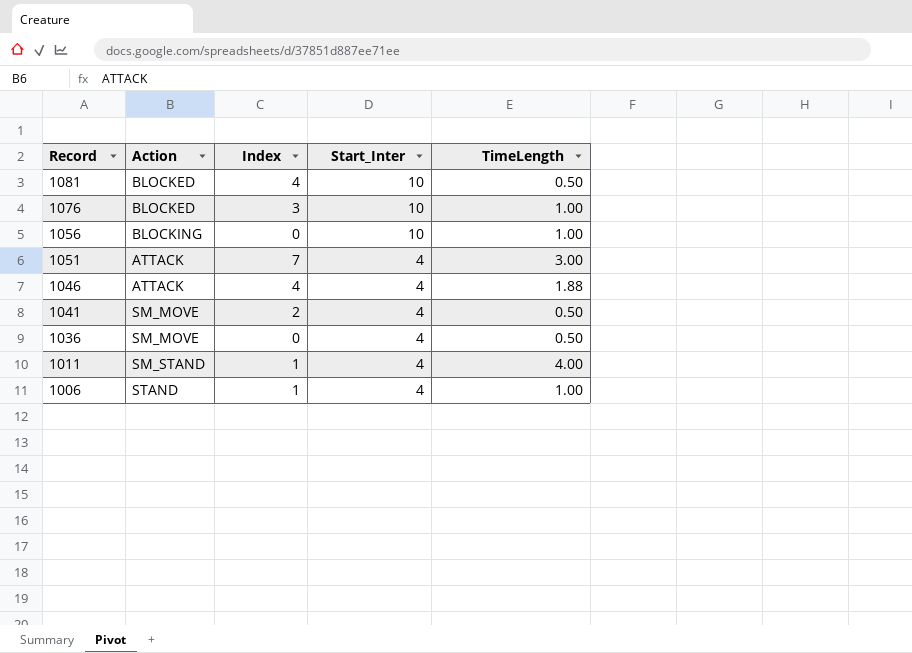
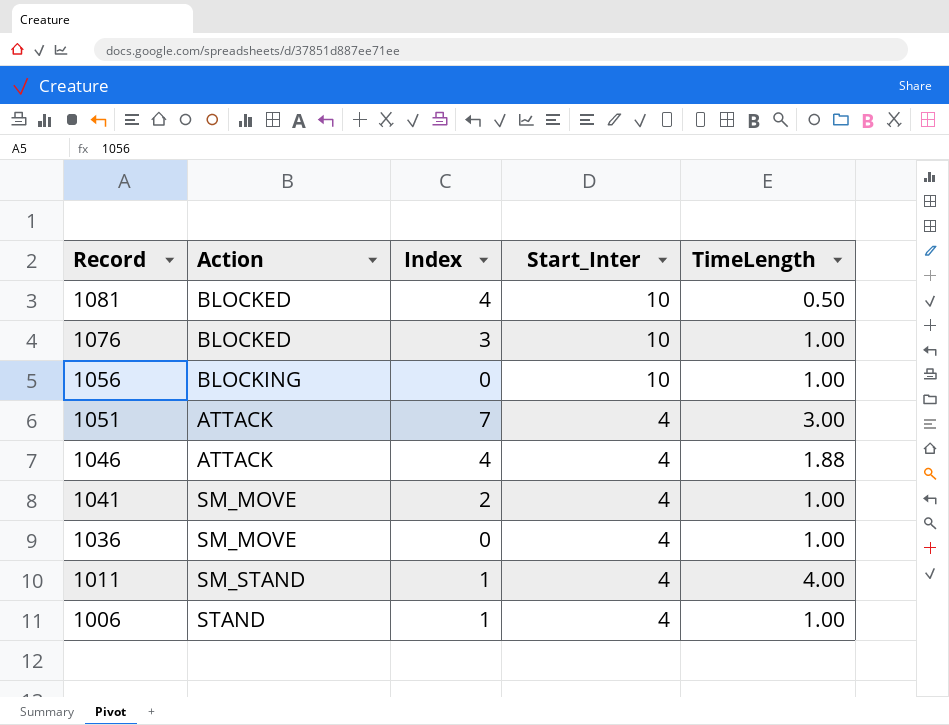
1041 | TimeLength: 0.50 -> 1.00
1036 | TimeLength: 0.50 -> 1.00

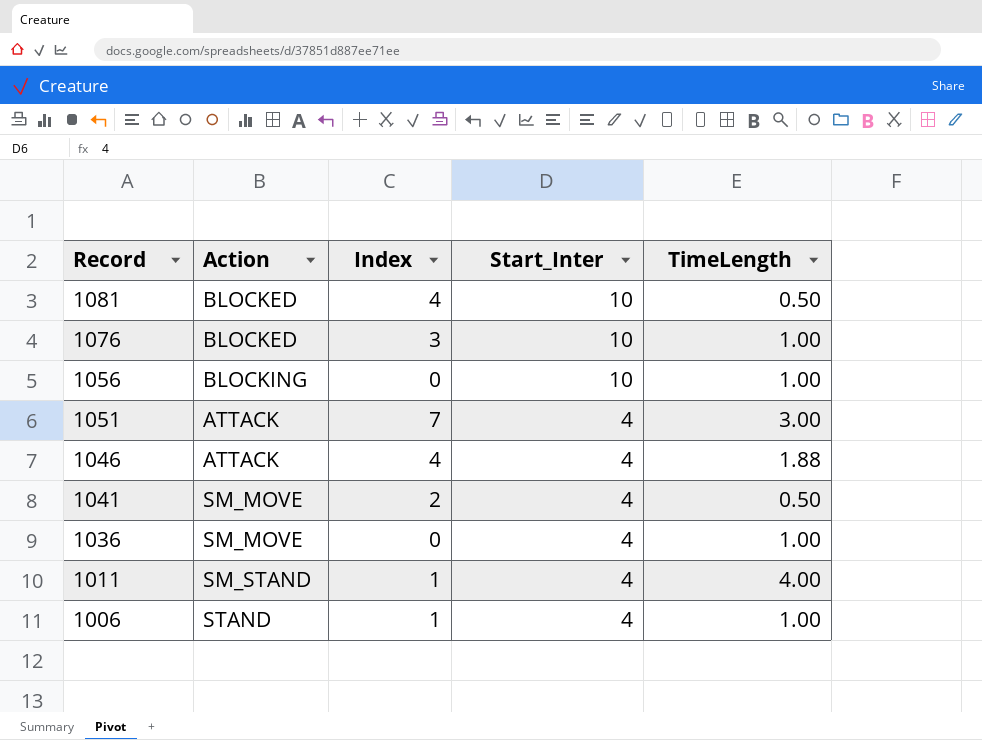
1041 | TimeLength: 1.00 -> 0.50

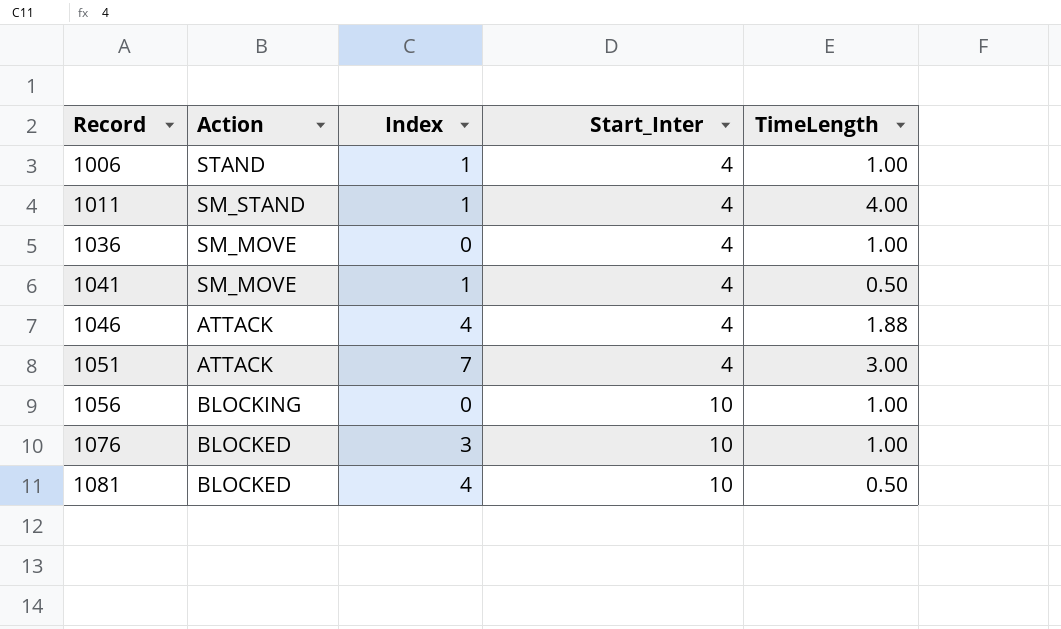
row order: Record descending -> Record ascending
1041 | Index: 2 -> 1

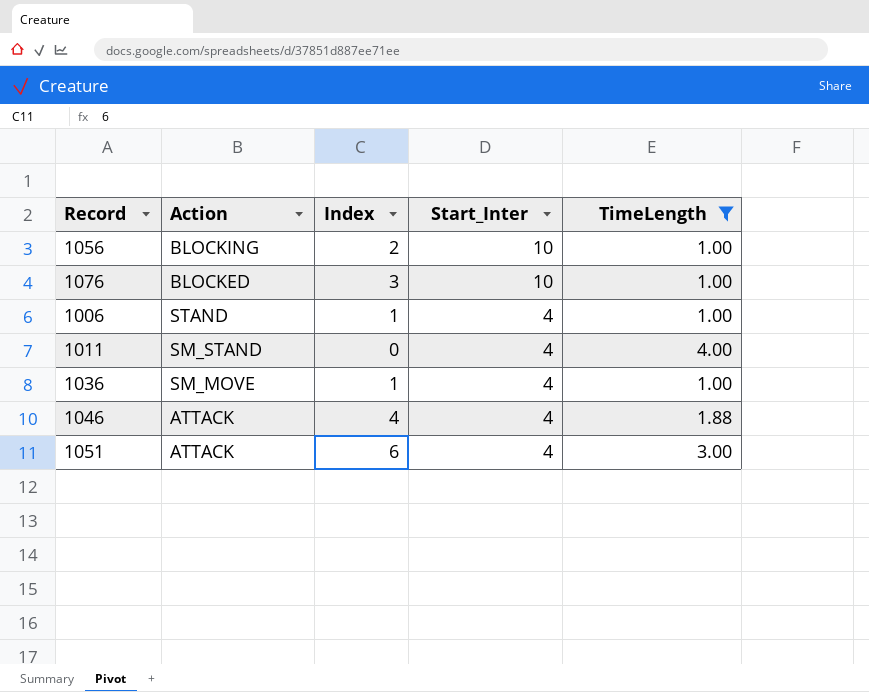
filter: none -> TimeLength != 0.50
row order: Record ascending -> Start_Inter descending
1056 | Index: 0 -> 2
1011 | Index: 1 -> 0
1036 | Index: 0 -> 1
1051 | Index: 7 -> 6

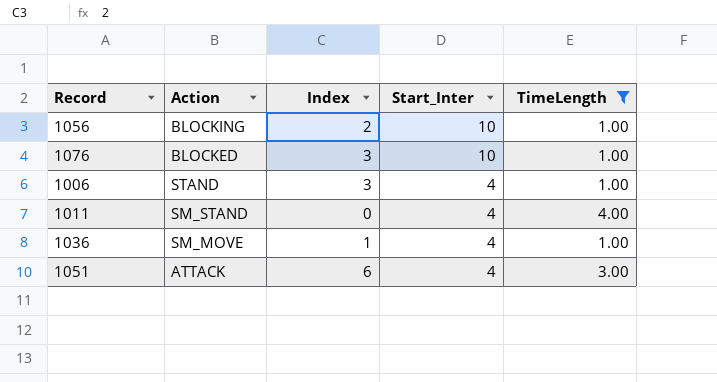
row 1046: ATTACK | 4 | 4 | 1.88 -> none
1006 | Index: 1 -> 3

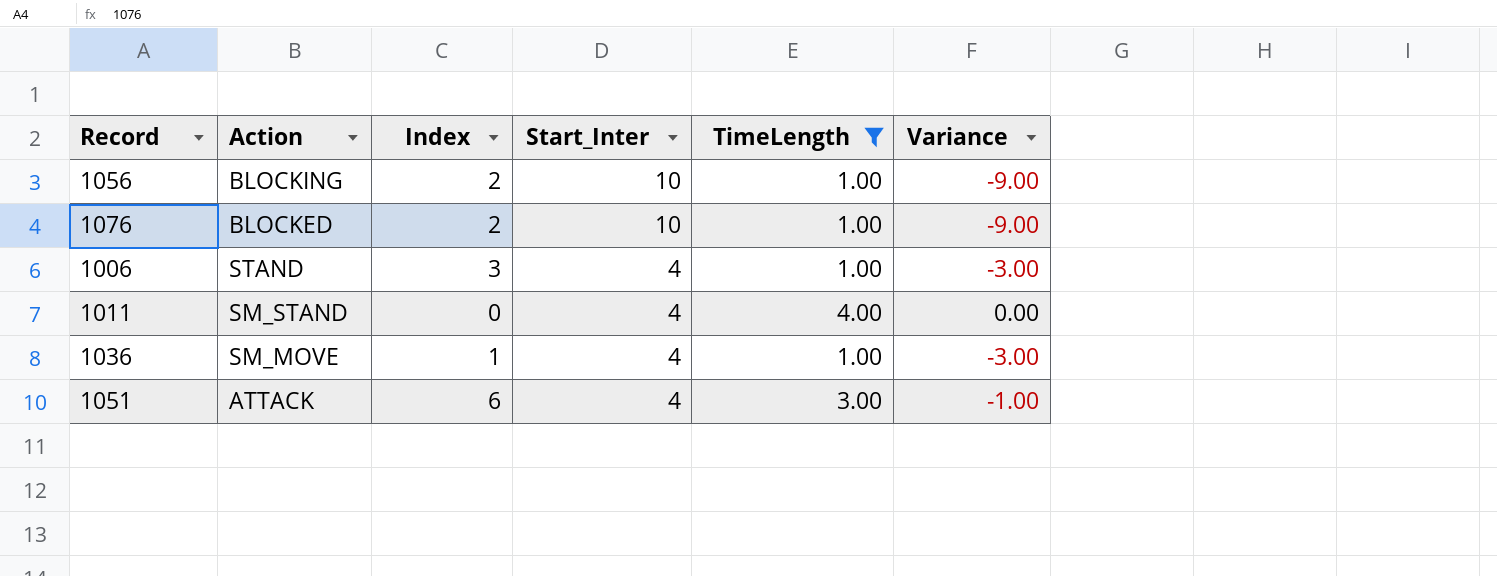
column Variance | formula: none -> [TimeLength] - [Start_Inter]
1076 | Index: 3 -> 2

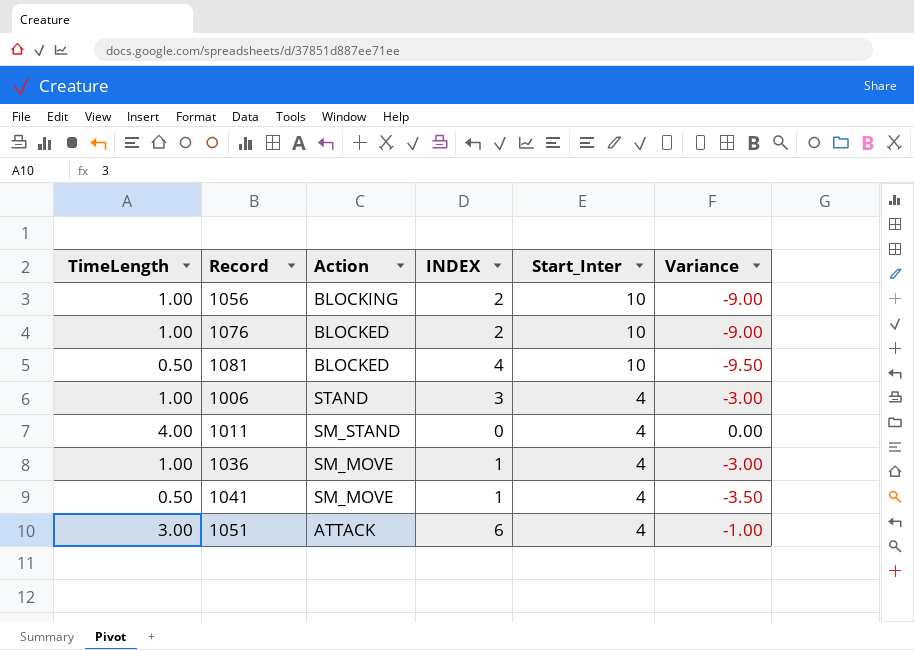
filter: TimeLength != 0.50 -> none
column TimeLength | position: 5 -> 1
column name: Index -> INDEX

